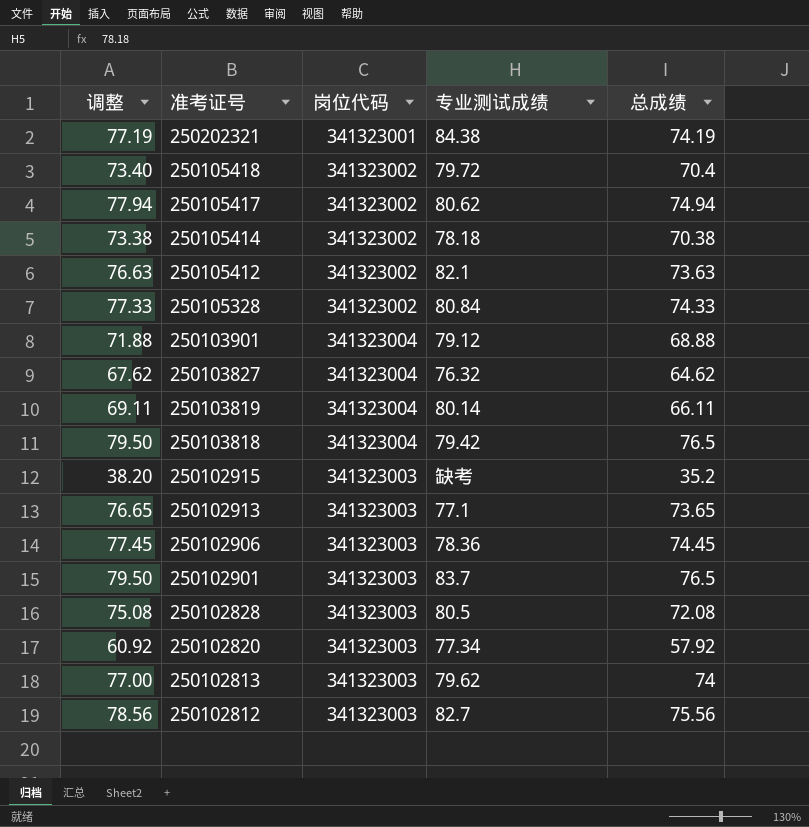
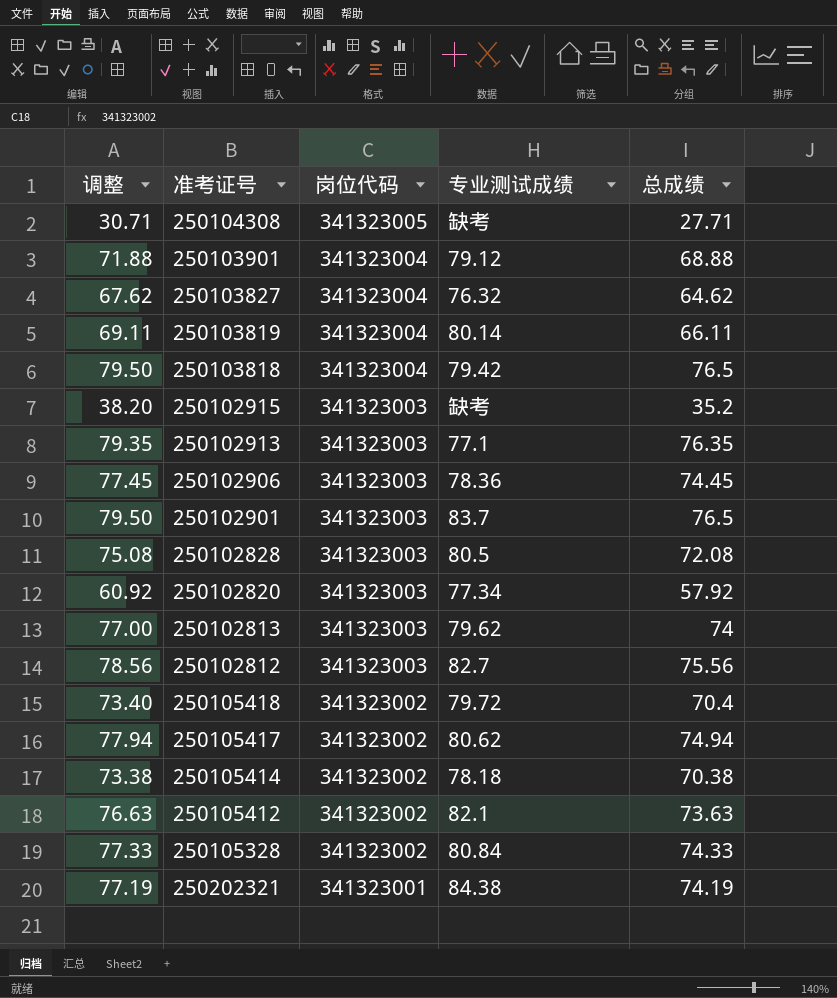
row order: 准考证号 descending -> 岗位代码 descending
row 250104308: none -> 30.71 | 341323005 | 缺考 | 27.71
250102913 | 调整: 76.65 -> 79.35
250102913 | 总成绩: 73.65 -> 76.35

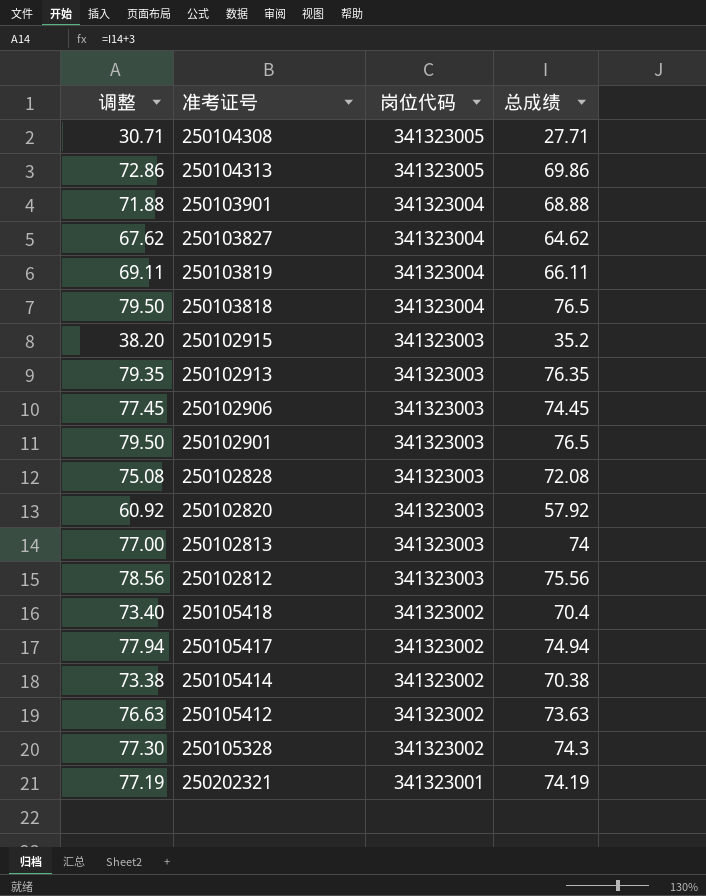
column 专业测试成绩 | position: 4 -> none
row 250104313: none -> 72.86 | 341323005 | 69.86
250105328 | 调整: 77.33 -> 77.30
250105328 | 总成绩: 74.33 -> 74.3

